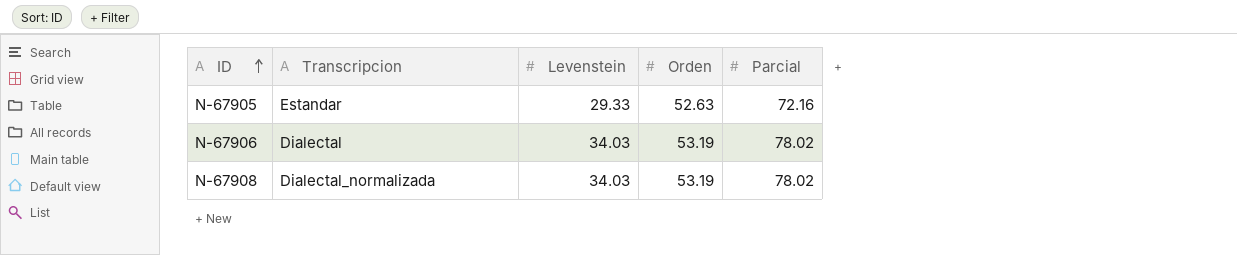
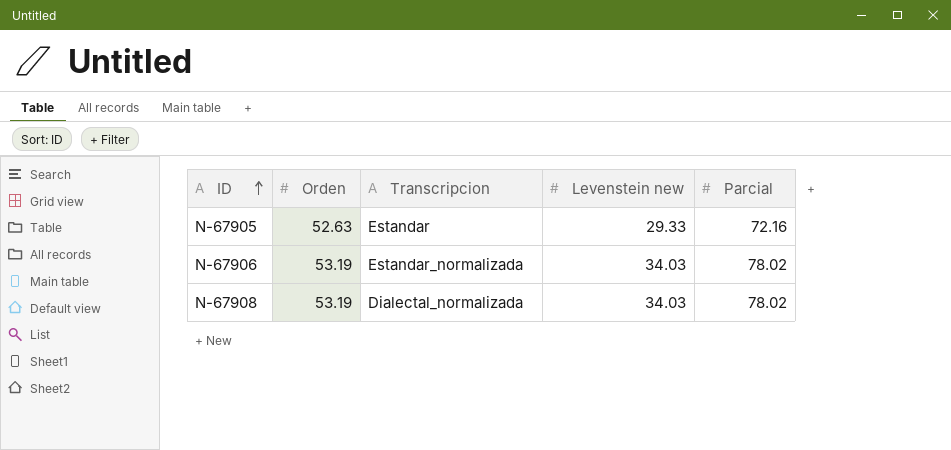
column Orden | position: 4 -> 2
column name: Levenstein -> Levenstein new
N-67906 | Transcripcion: Dialectal -> Estandar_normalizada

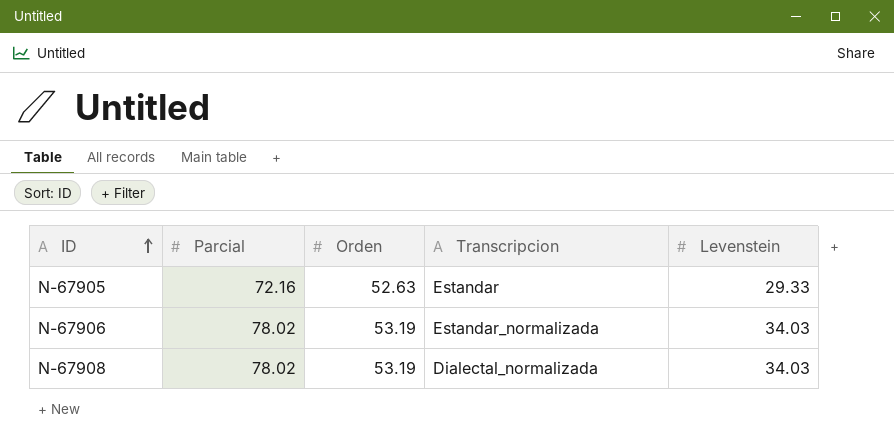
column Parcial | position: 5 -> 2
column name: Levenstein new -> Levenstein

